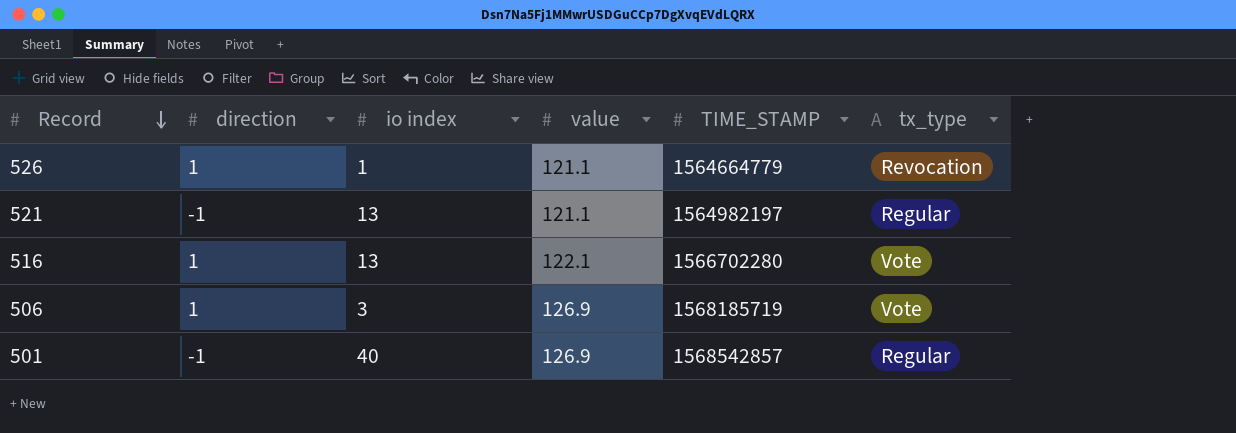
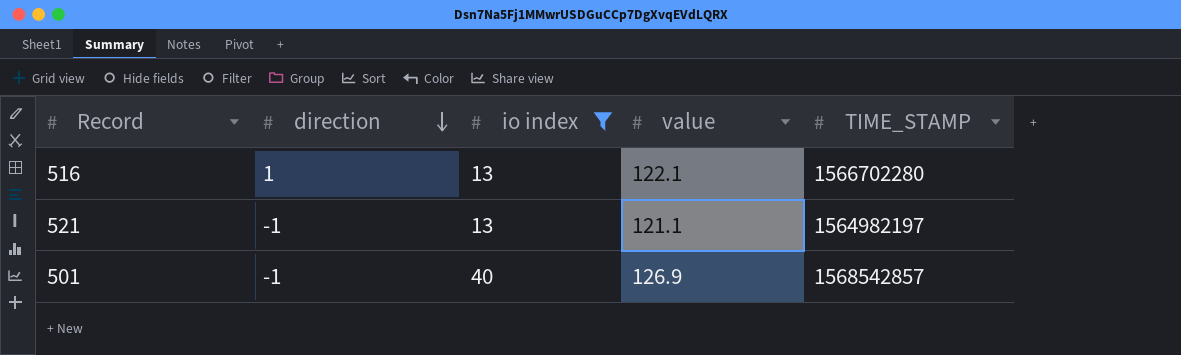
filter: none -> io index >= 13
row order: Record descending -> direction descending
column tx_type | position: 6 -> none

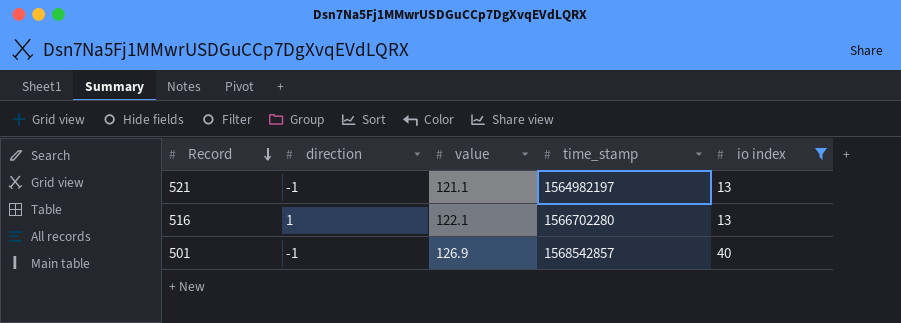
row order: direction descending -> Record descending
column name: TIME_STAMP -> time_stamp
column io index | position: 3 -> 5

